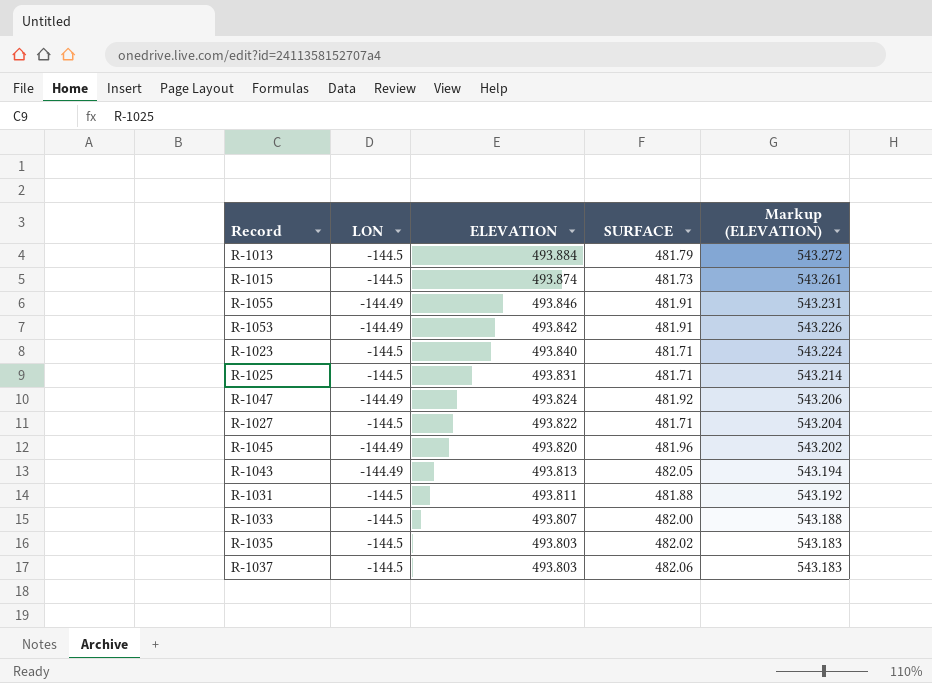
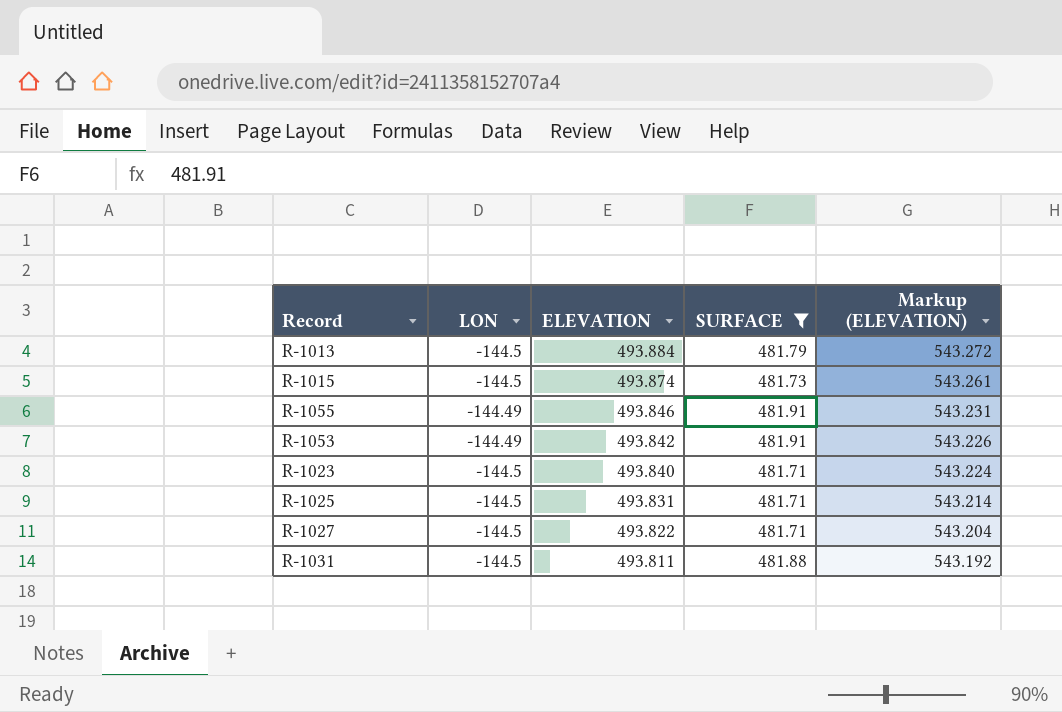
filter: none -> SURFACE <= 481.91

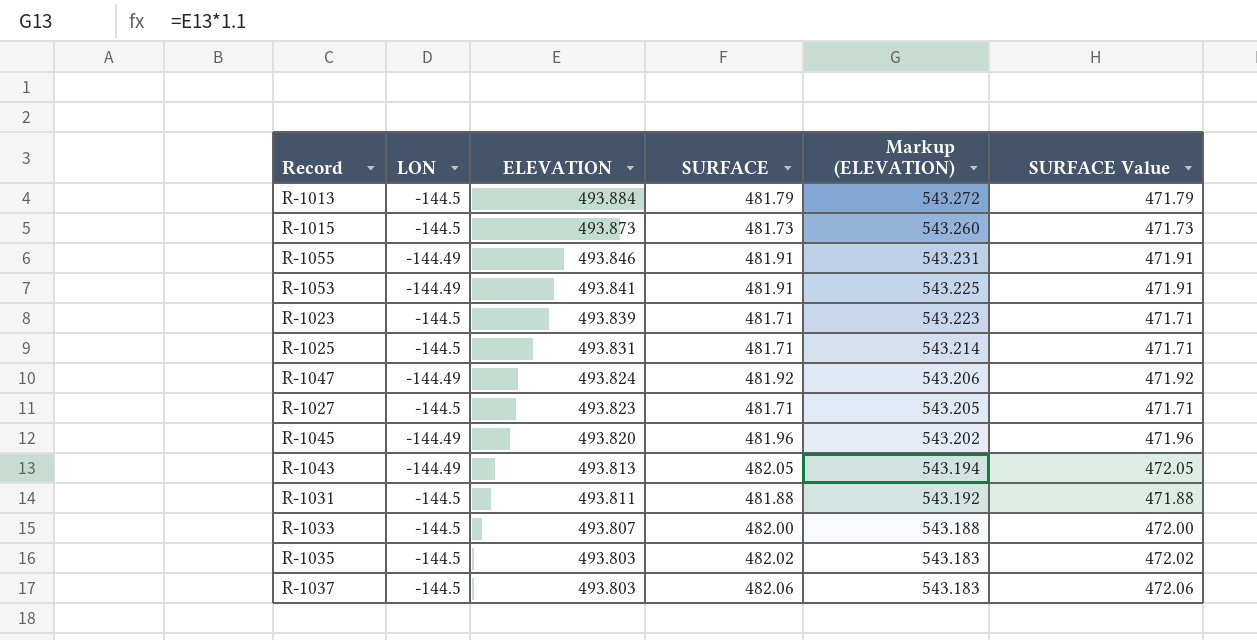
filter: SURFACE <= 481.91 -> none
column SURFACE Value | formula: none -> [SURFACE] - 10
R-1015 | ELEVATION: 493.874 -> 493.873
R-1015 | Markup (ELEVATION): 543.261 -> 543.260
R-1053 | ELEVATION: 493.842 -> 493.841
R-1053 | Markup (ELEVATION): 543.226 -> 543.225
R-1023 | ELEVATION: 493.840 -> 493.839
R-1023 | Markup (ELEVATION): 543.224 -> 543.223
R-1027 | ELEVATION: 493.822 -> 493.823
R-1027 | Markup (ELEVATION): 543.204 -> 543.205

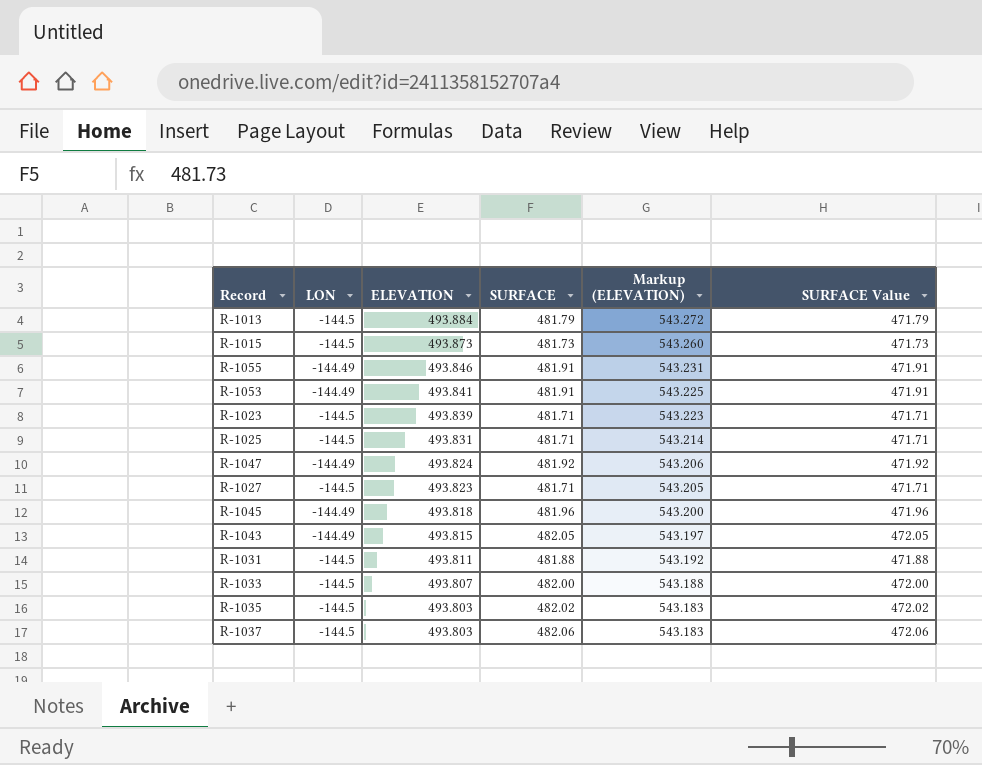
R-1045 | ELEVATION: 493.820 -> 493.818
R-1045 | Markup (ELEVATION): 543.202 -> 543.200
R-1043 | ELEVATION: 493.813 -> 493.815
R-1043 | Markup (ELEVATION): 543.194 -> 543.197

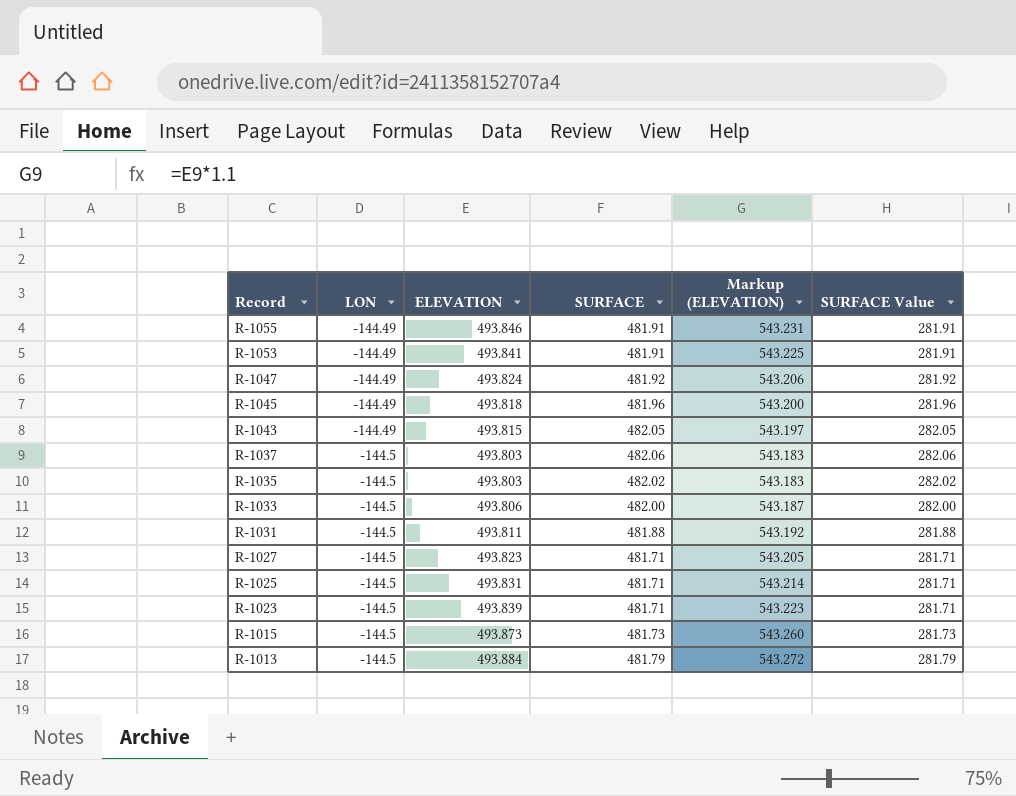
row order: ELEVATION descending -> Record descending
column SURFACE Value | formula: [SURFACE] - 10 -> [SURFACE] - 200
R-1033 | ELEVATION: 493.807 -> 493.806
R-1033 | Markup (ELEVATION): 543.188 -> 543.187

